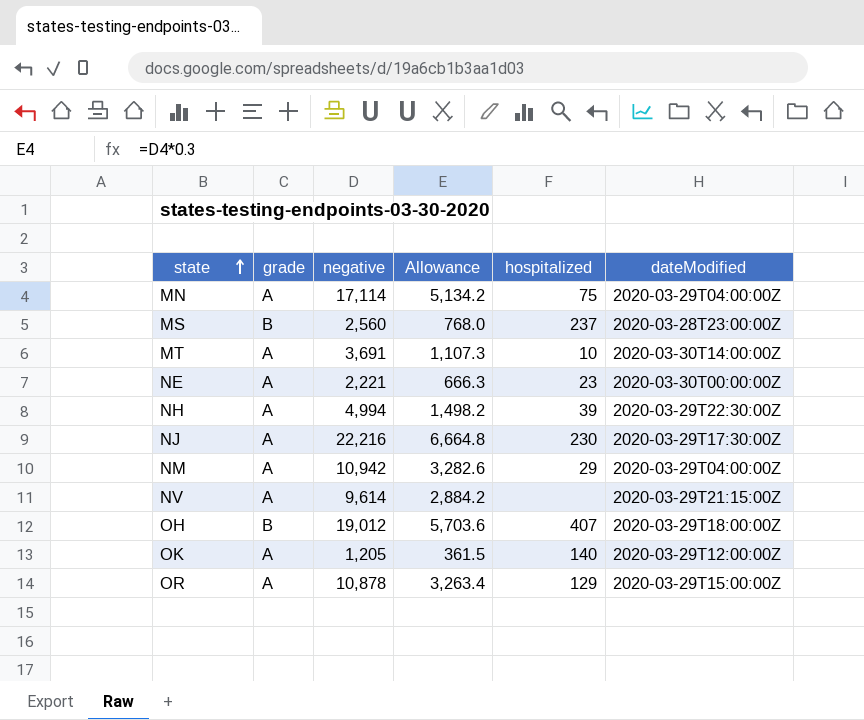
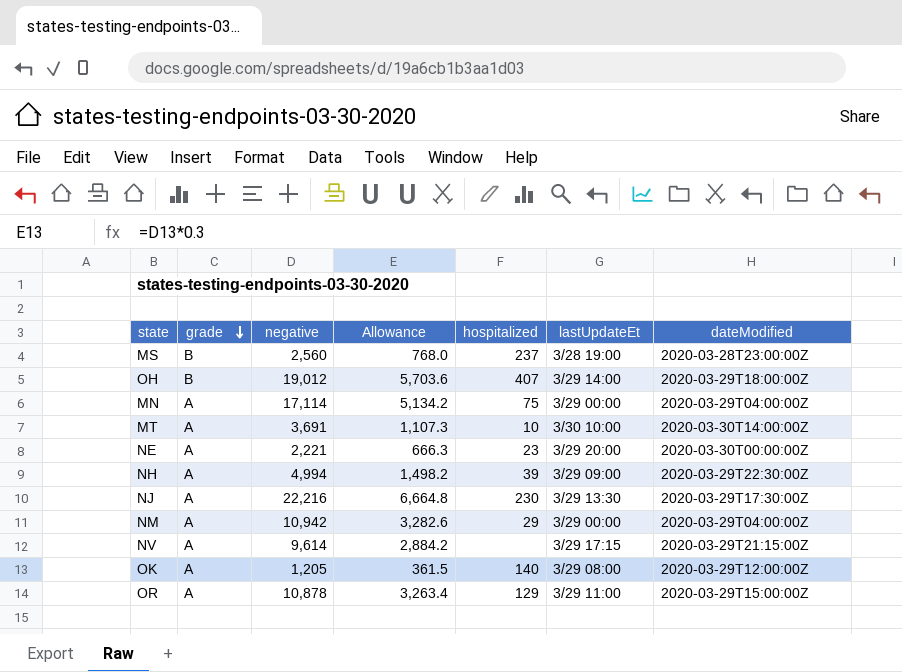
row order: state ascending -> grade descending
column lastUpdateEt | position: none -> 6

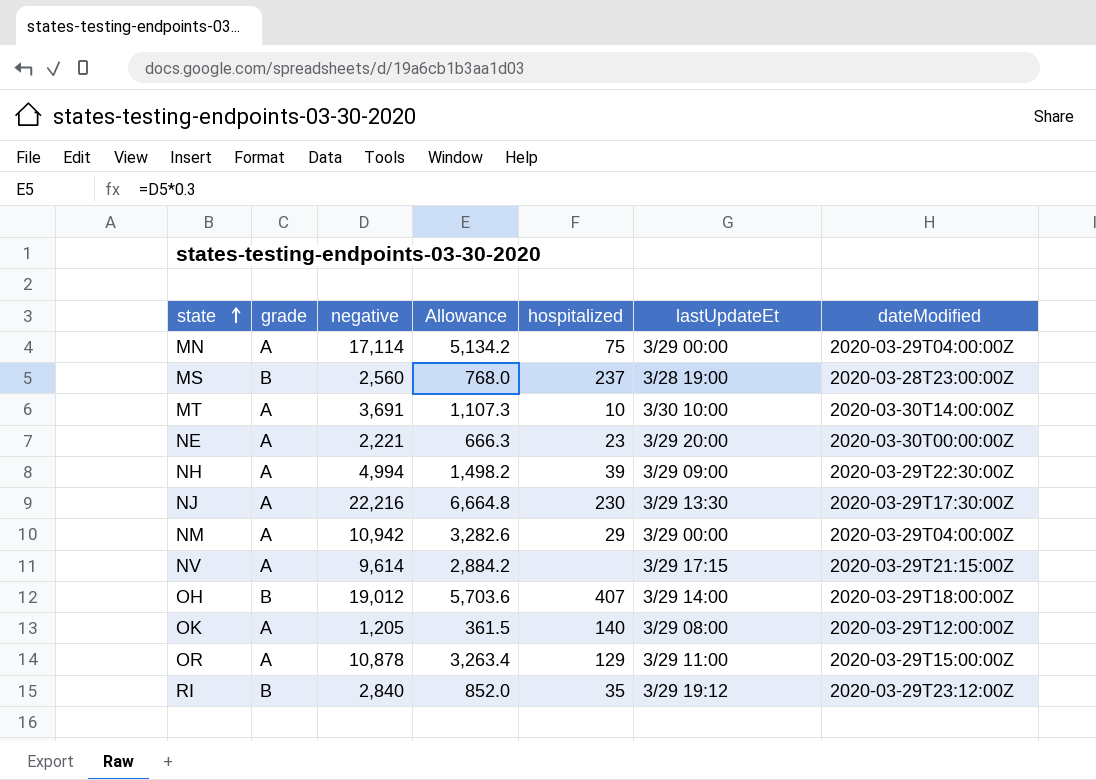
row order: grade descending -> state ascending
row RI: none -> B | 2,840 | 852.0 | 35 | 3/29 19:12 | 2020-03-29T23:12:00Z

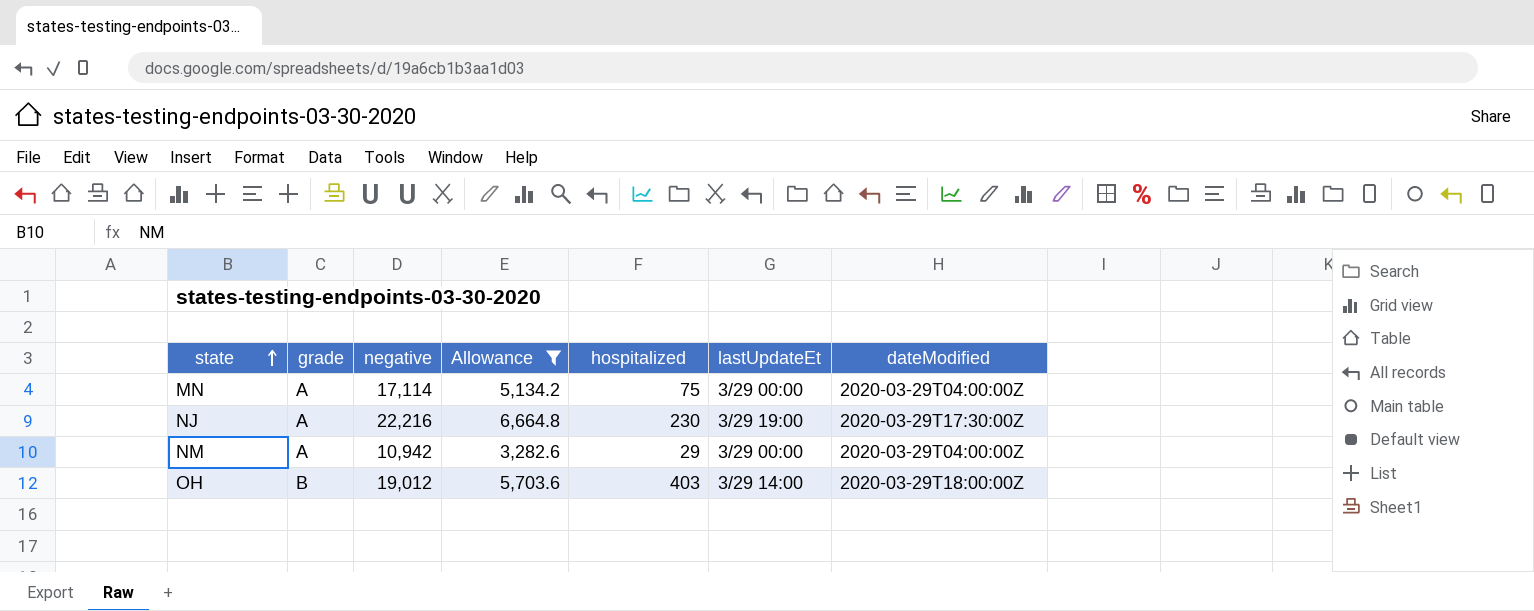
filter: none -> Allowance >= 3,282.6
NJ | lastUpdateEt: 3/29 13:30 -> 3/29 19:00
OH | hospitalized: 407 -> 403

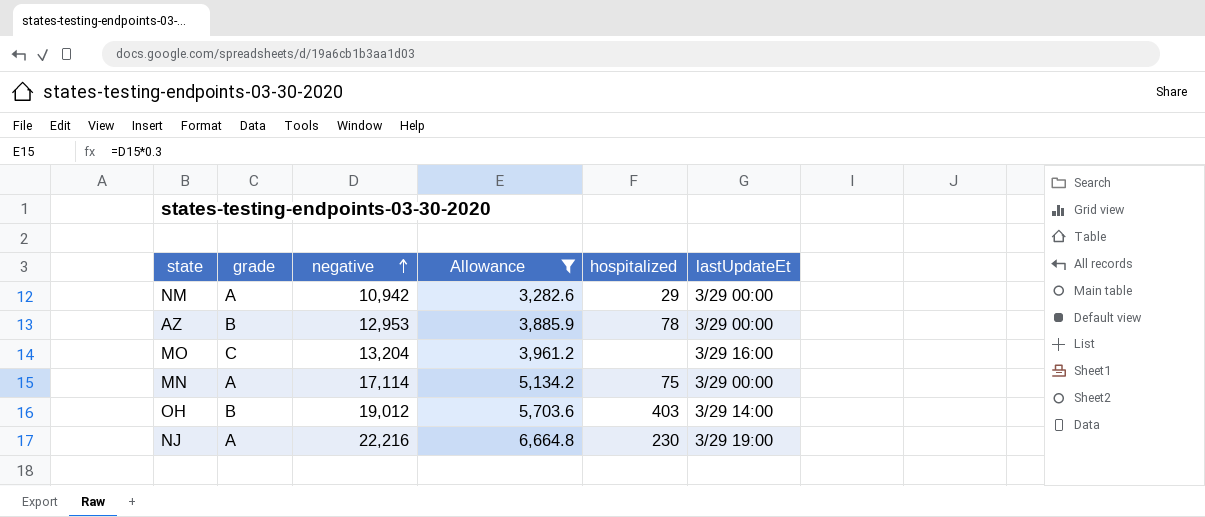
row order: state ascending -> negative ascending
column dateModified | position: 7 -> none
row AZ: none -> B | 12,953 | 3,885.9 | 78 | 3/29 00:00
row MO: none -> C | 13,204 | 3,961.2 | none | 3/29 16:00

